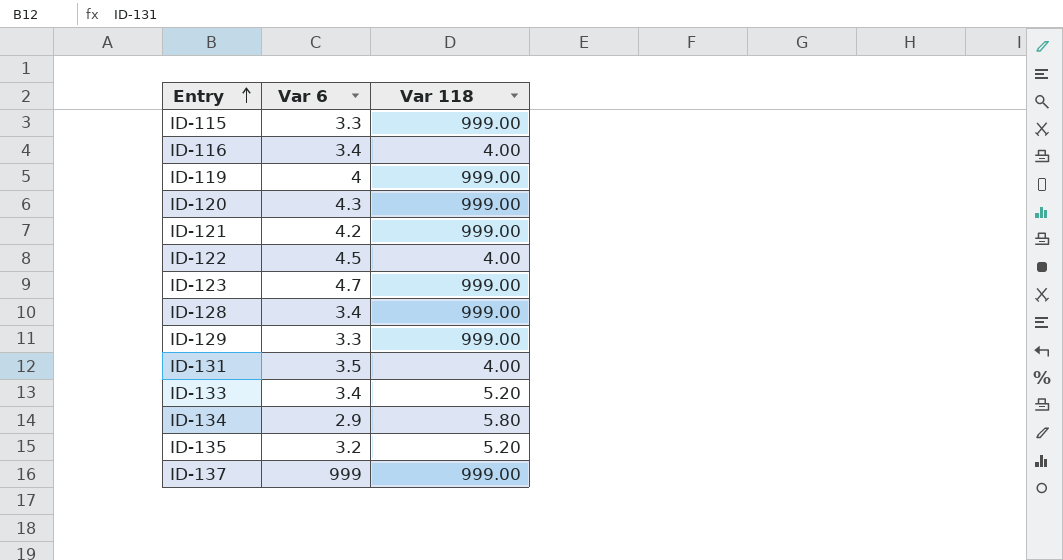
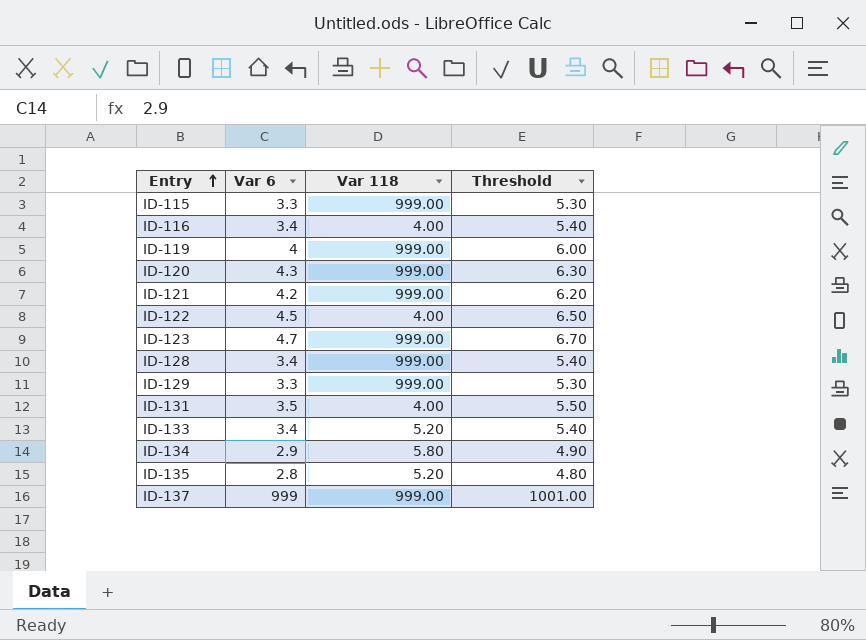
column Threshold | formula: none -> [Var 6] + 2
ID-135 | Var 6: 3.2 -> 2.8

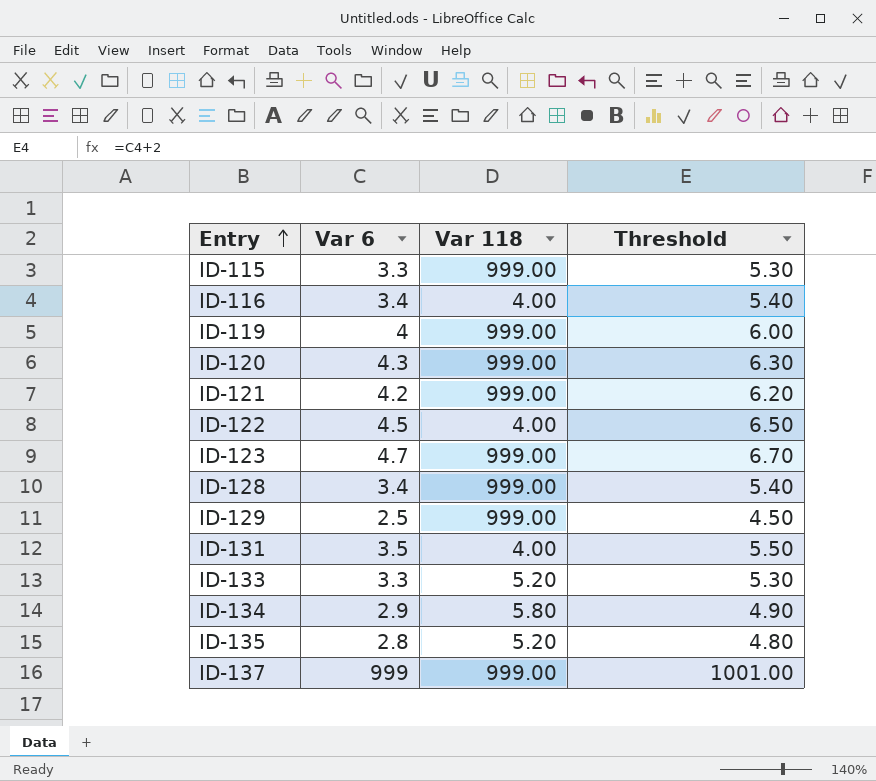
ID-129 | Var 6: 3.3 -> 2.5
ID-129 | Threshold: 5.30 -> 4.50
ID-133 | Var 6: 3.4 -> 3.3
ID-133 | Threshold: 5.40 -> 5.30

